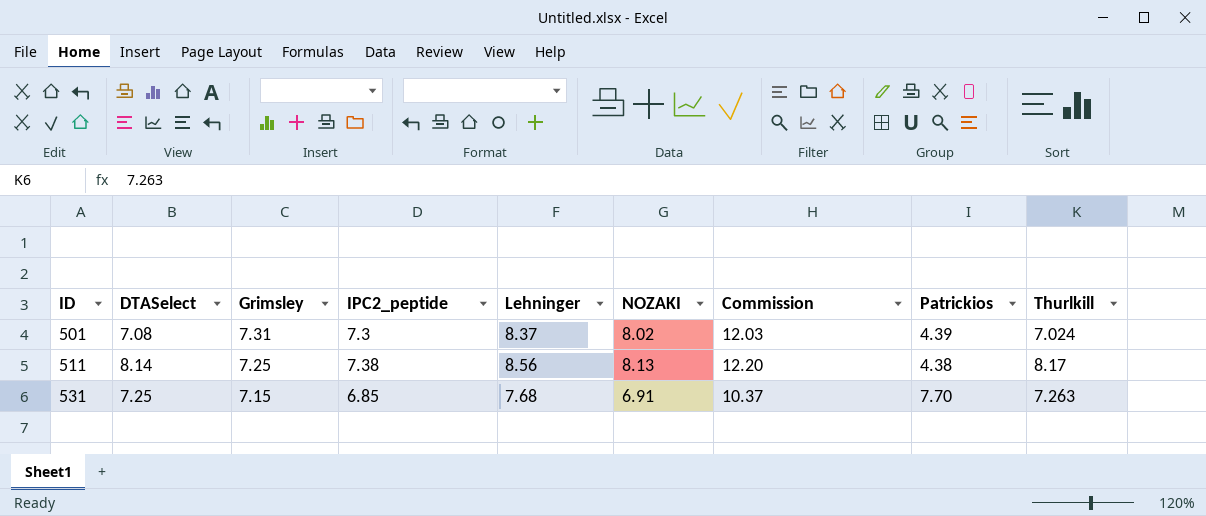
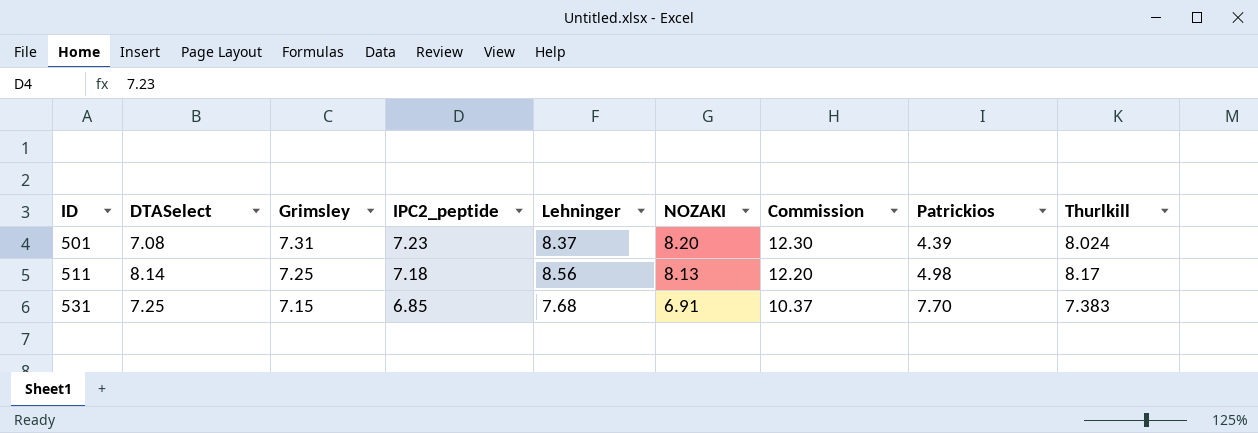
501 | IPC2_peptide: 7.3 -> 7.23
501 | NOZAKI: 8.02 -> 8.20
501 | Commission: 12.03 -> 12.30
501 | Thurlkill: 7.024 -> 8.024
511 | IPC2_peptide: 7.38 -> 7.18
511 | Patrickios: 4.38 -> 4.98
531 | Thurlkill: 7.263 -> 7.383

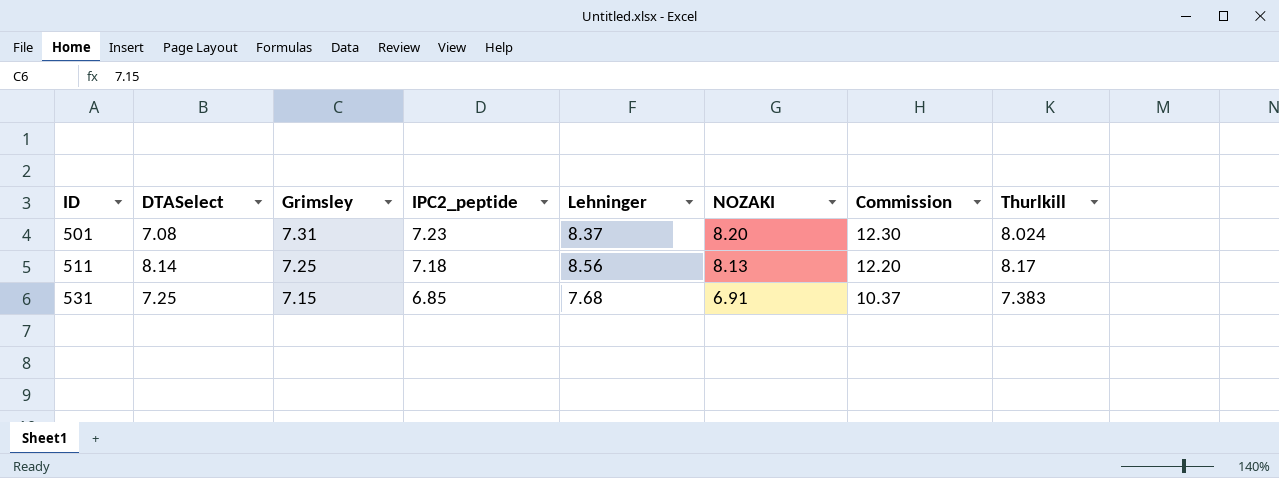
column Patrickios | position: 8 -> none

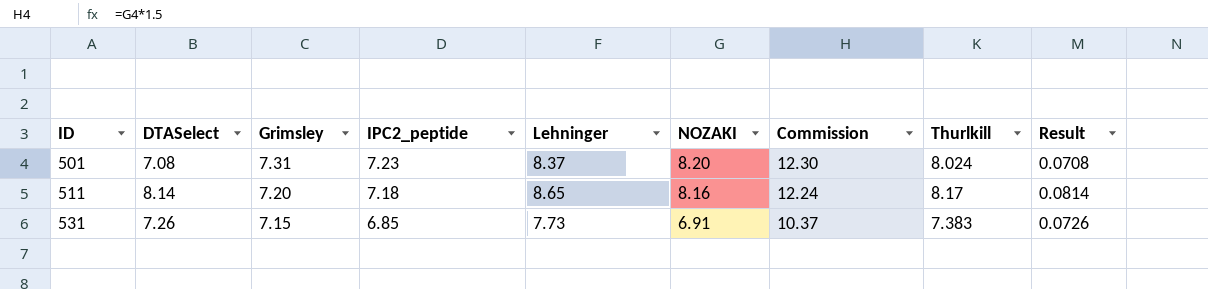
column Result | formula: none -> [DTASelect] * 0.01
511 | Grimsley: 7.25 -> 7.20
511 | Lehninger: 8.56 -> 8.65
511 | NOZAKI: 8.13 -> 8.16
511 | Commission: 12.20 -> 12.24
531 | DTASelect: 7.25 -> 7.26
531 | Lehninger: 7.68 -> 7.73

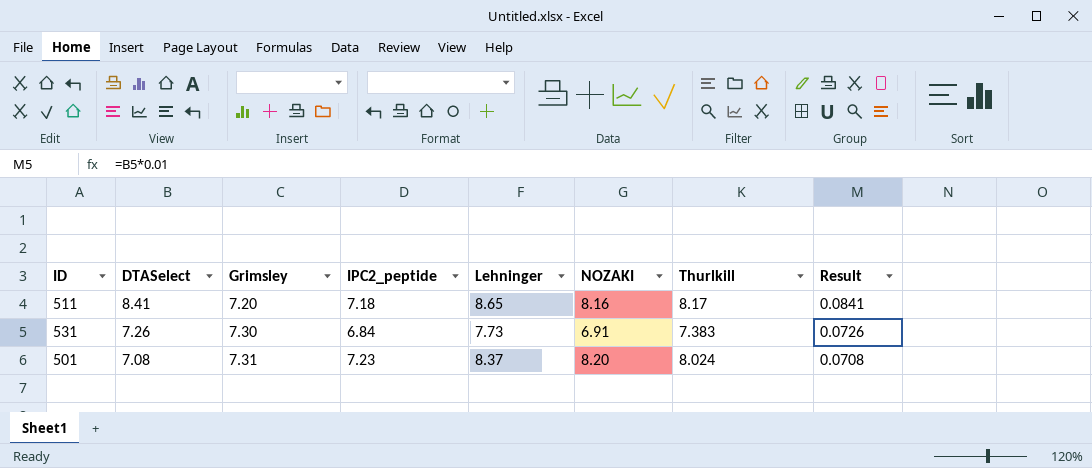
row order: ID ascending -> DTASelect descending
column Commission | formula: [NOZAKI] * 1.5 -> none
511 | DTASelect: 8.14 -> 8.41
511 | Result: 0.0814 -> 0.0841
531 | Grimsley: 7.15 -> 7.30
531 | IPC2_peptide: 6.85 -> 6.84

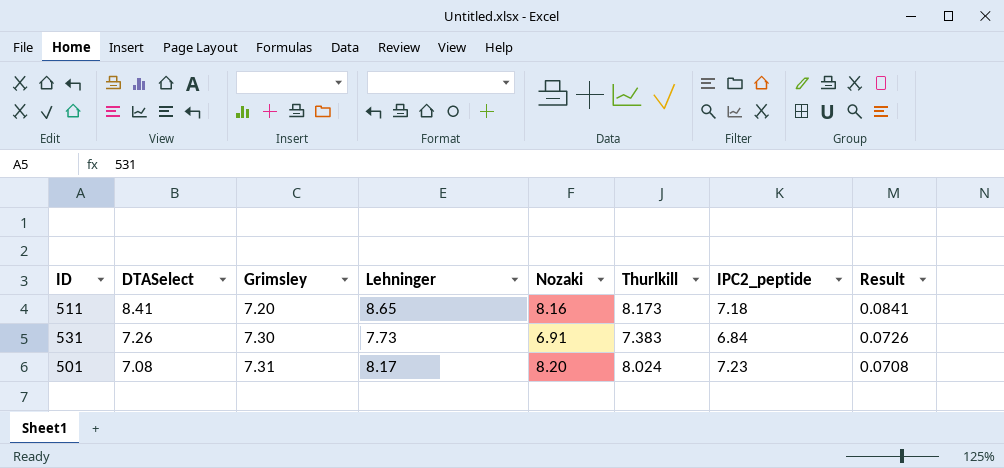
column name: NOZAKI -> Nozaki
column IPC2_peptide | position: 4 -> 7
511 | Thurlkill: 8.17 -> 8.173
501 | Lehninger: 8.37 -> 8.17

